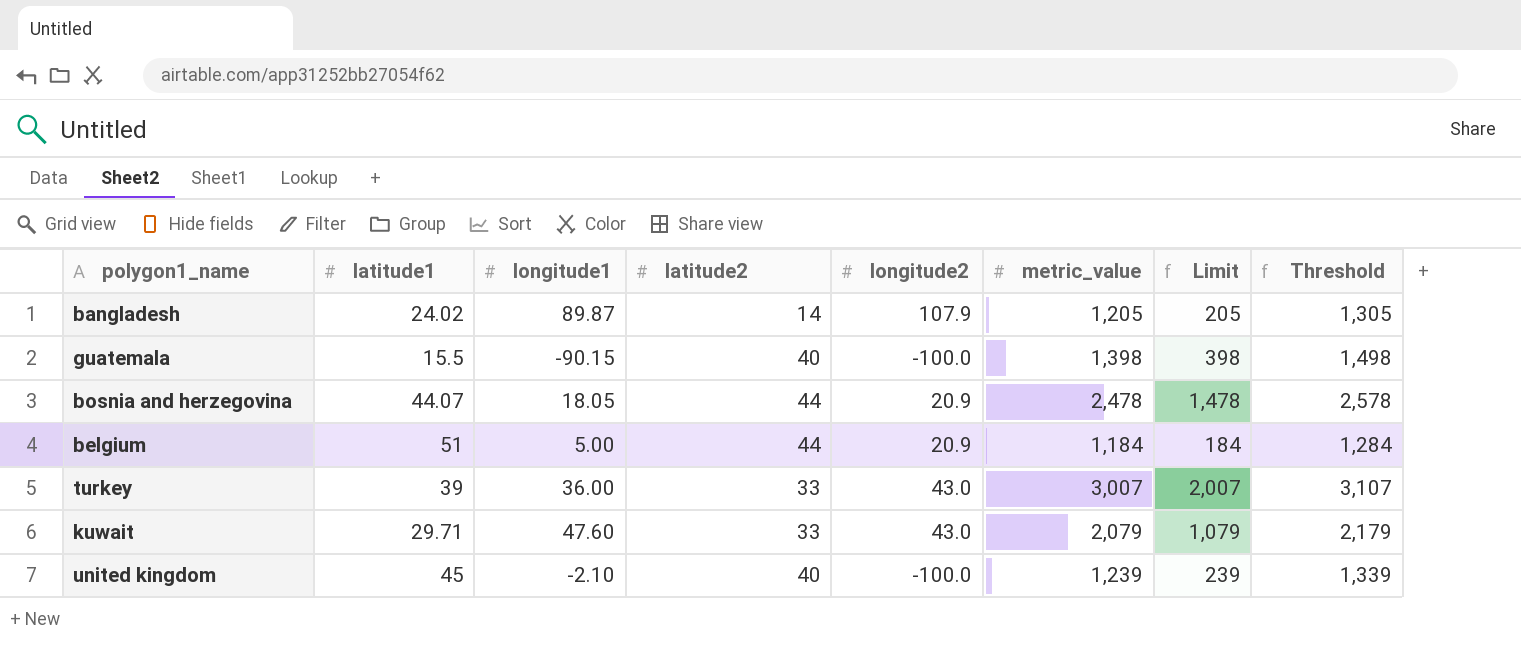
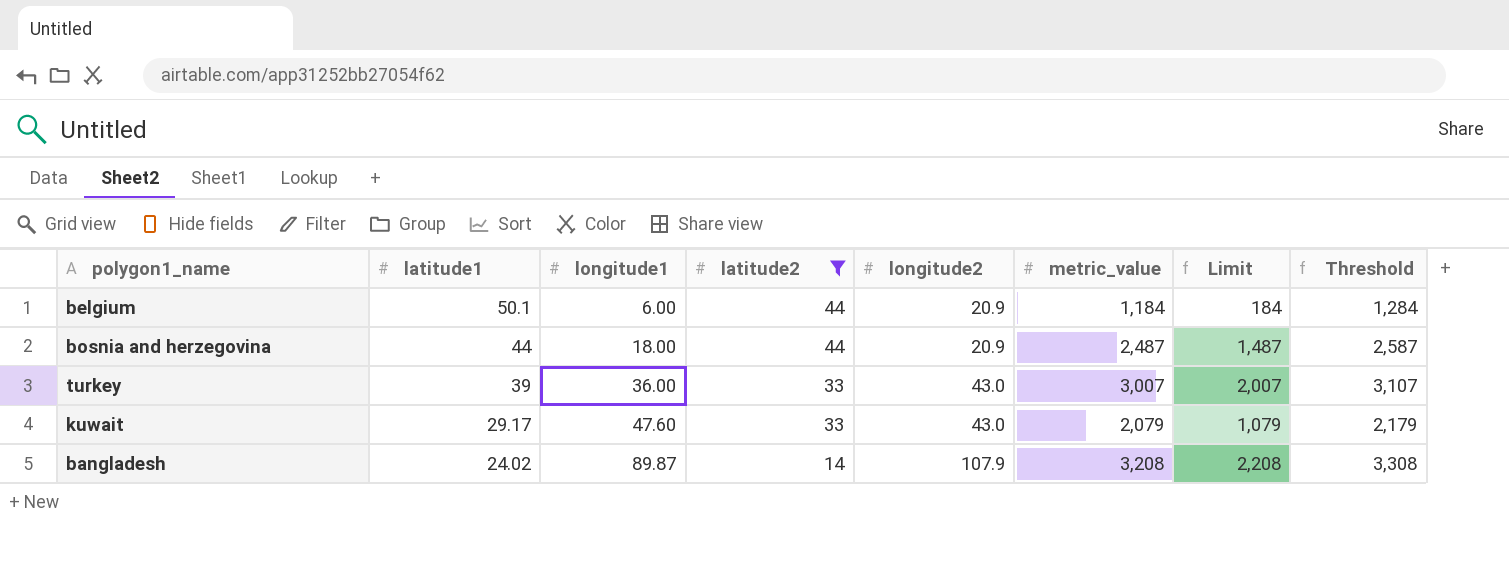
filter: none -> latitude2 != 40
row order: none -> latitude1 descending
belgium | latitude1: 51 -> 50.1
belgium | longitude1: 5.00 -> 6.00
bosnia and herzegovina | latitude1: 44.07 -> 44
bosnia and herzegovina | longitude1: 18.05 -> 18.00
bosnia and herzegovina | metric_value: 2,478 -> 2,487
bosnia and herzegovina | Limit: 1,478 -> 1,487
bosnia and herzegovina | Threshold: 2,578 -> 2,587
kuwait | latitude1: 29.71 -> 29.17
bangladesh | metric_value: 1,205 -> 3,208
bangladesh | Limit: 205 -> 2,208
bangladesh | Threshold: 1,305 -> 3,308

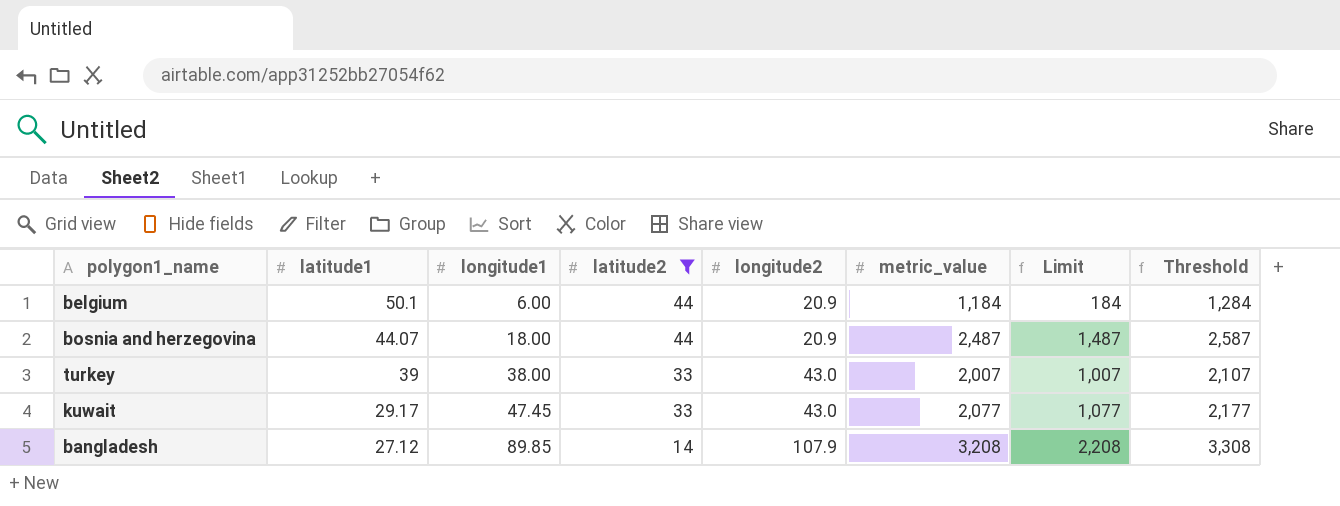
bosnia and herzegovina | latitude1: 44 -> 44.07
turkey | longitude1: 36.00 -> 38.00
turkey | metric_value: 3,007 -> 2,007
turkey | Limit: 2,007 -> 1,007
turkey | Threshold: 3,107 -> 2,107
kuwait | longitude1: 47.60 -> 47.45
kuwait | metric_value: 2,079 -> 2,077
kuwait | Limit: 1,079 -> 1,077
kuwait | Threshold: 2,179 -> 2,177
bangladesh | latitude1: 24.02 -> 27.12
bangladesh | longitude1: 89.87 -> 89.85

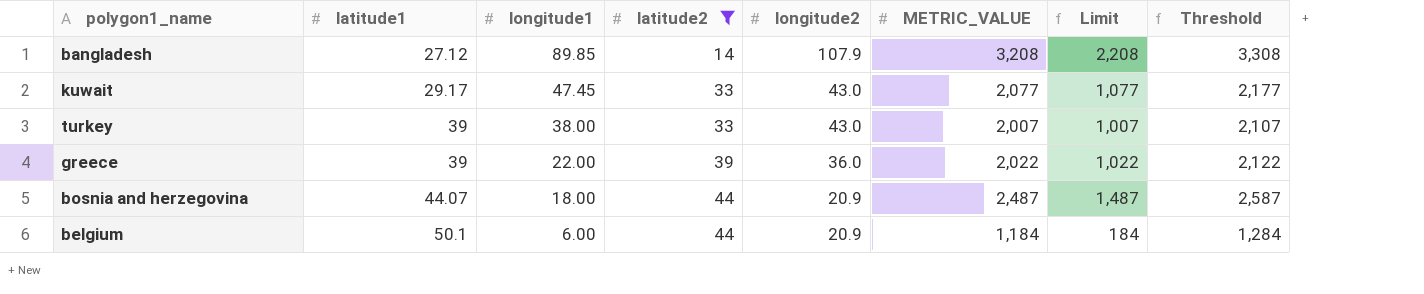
row order: latitude1 descending -> latitude1 ascending
column name: metric_value -> METRIC_VALUE
row greece: none -> 39 | 22.00 | 39 | 36.0 | 2,022 | 1,022 | 2,122

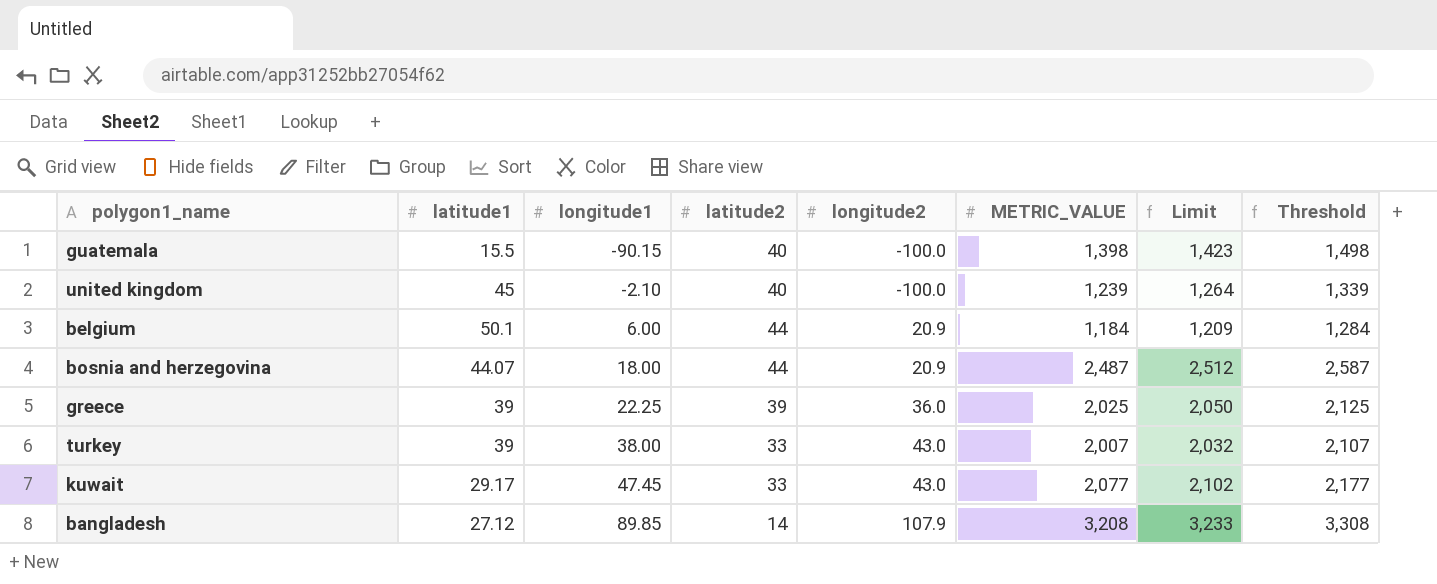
filter: latitude2 != 40 -> none
row order: latitude1 ascending -> longitude1 ascending
column Limit | formula: [METRIC_VALUE] - 1000 -> [METRIC_VALUE] + 25
greece | longitude1: 22.00 -> 22.25
greece | METRIC_VALUE: 2,022 -> 2,025
greece | Threshold: 2,122 -> 2,125

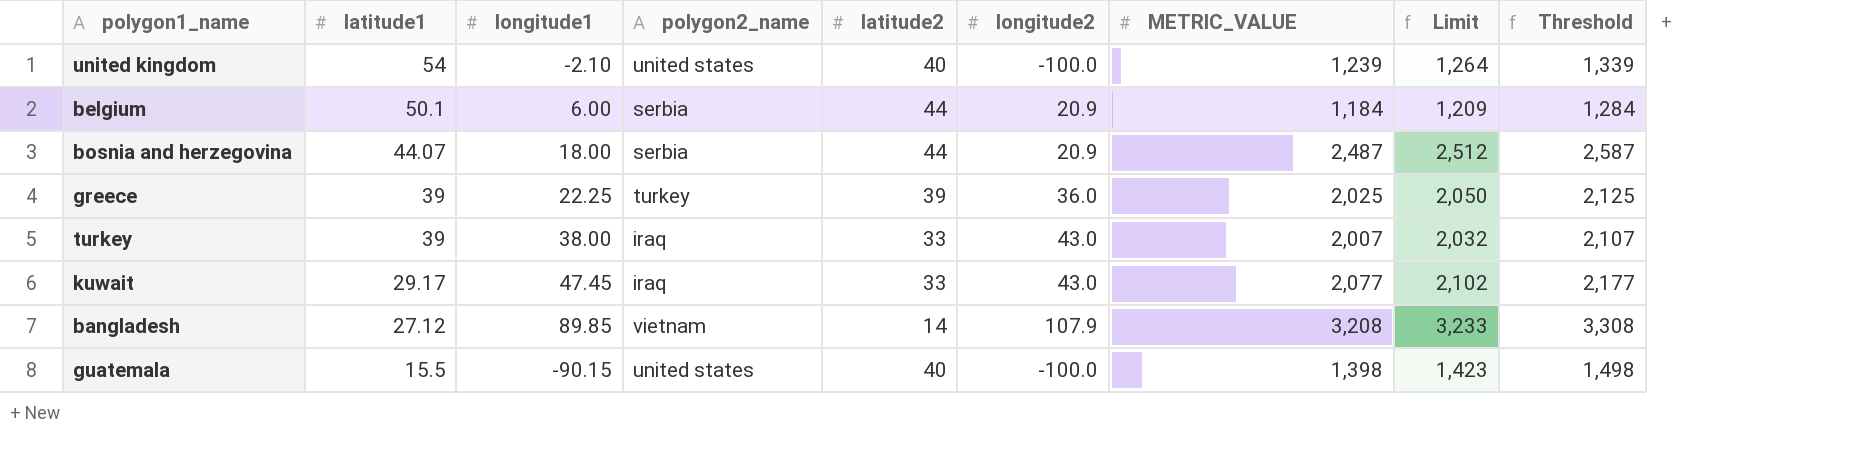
row order: longitude1 ascending -> latitude1 descending
column polygon2_name | position: none -> 4
united kingdom | latitude1: 45 -> 54

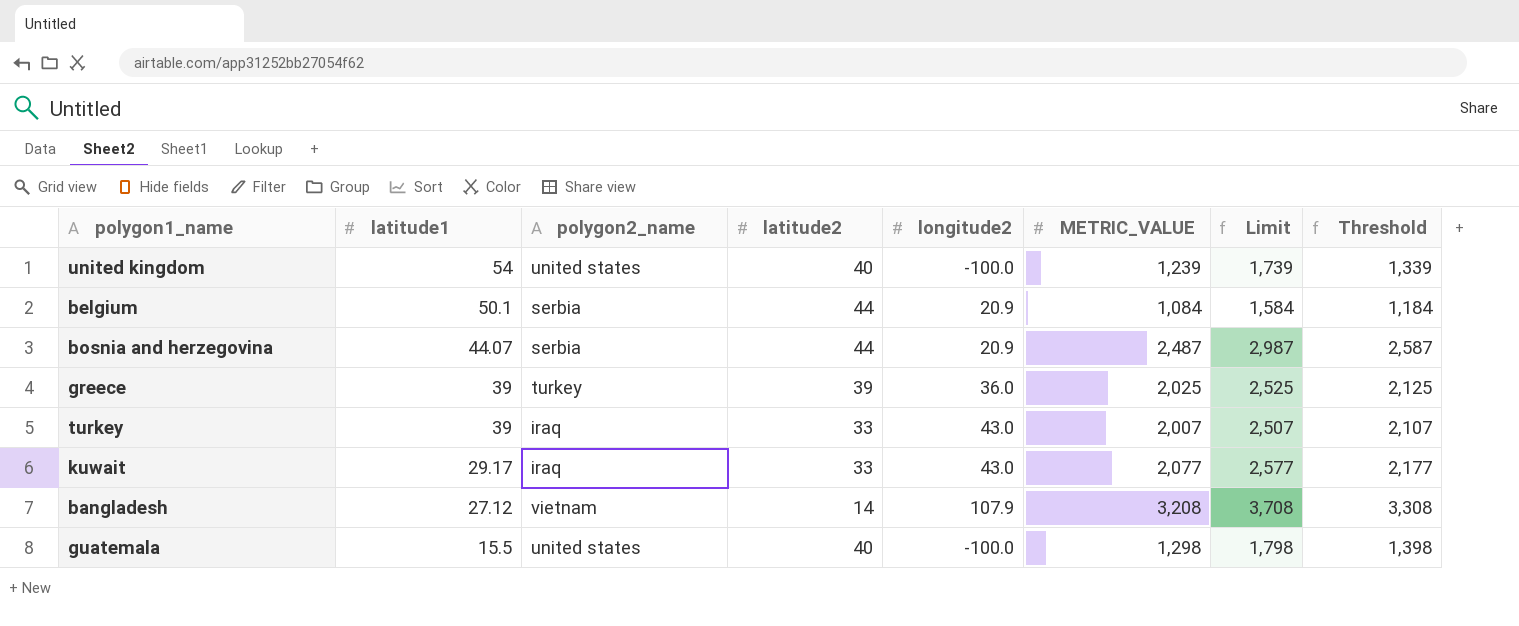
column longitude1 | position: 3 -> none
column Limit | formula: [METRIC_VALUE] + 25 -> [METRIC_VALUE] + 500
belgium | METRIC_VALUE: 1,184 -> 1,084
belgium | Threshold: 1,284 -> 1,184
guatemala | METRIC_VALUE: 1,398 -> 1,298
guatemala | Threshold: 1,498 -> 1,398

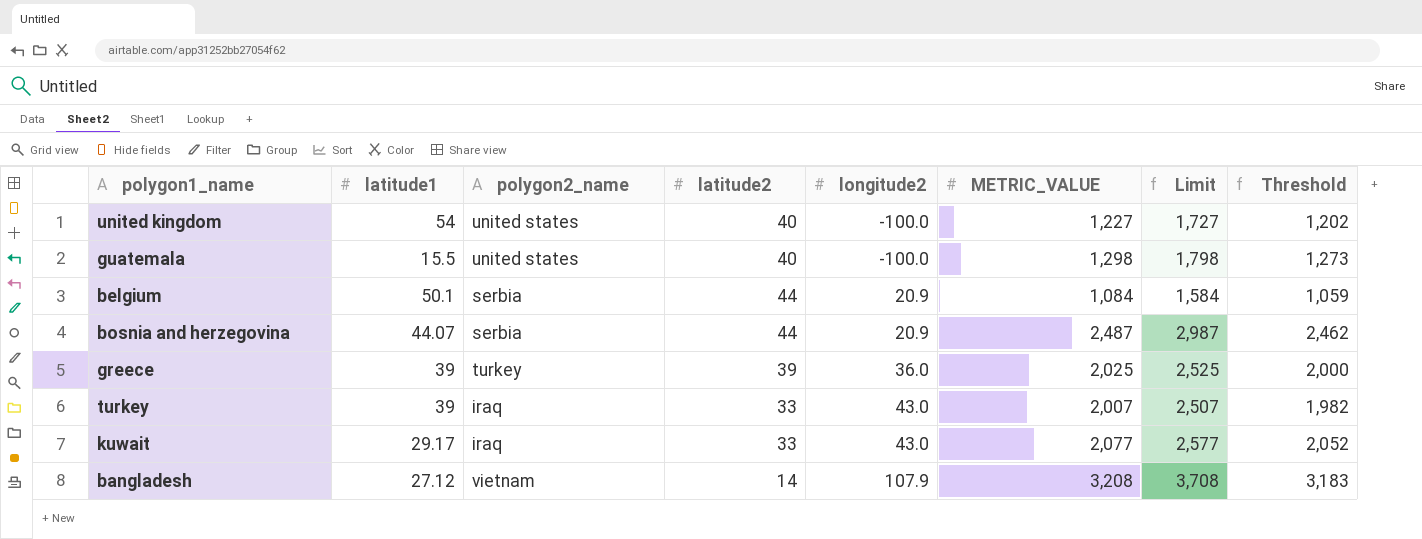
row order: latitude1 descending -> longitude2 ascending
column Threshold | formula: [METRIC_VALUE] + 100 -> [METRIC_VALUE] - 25
united kingdom | METRIC_VALUE: 1,239 -> 1,227
united kingdom | Limit: 1,739 -> 1,727

